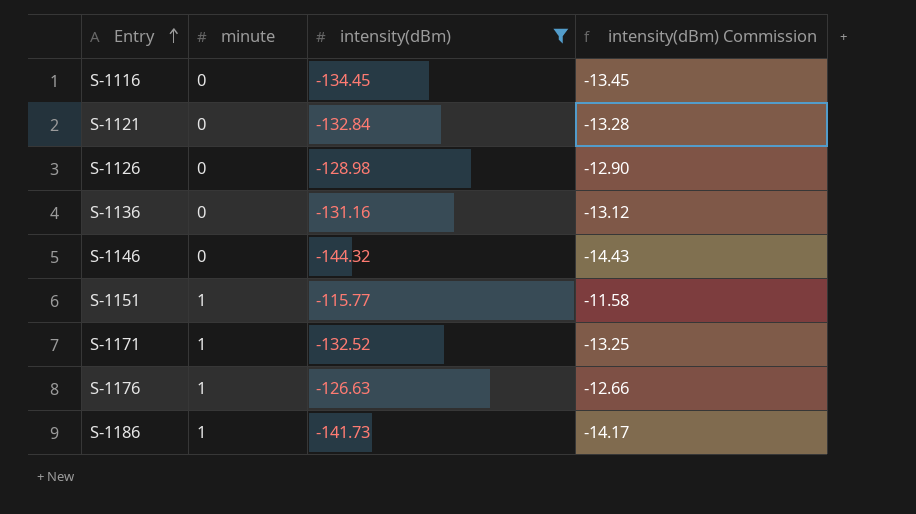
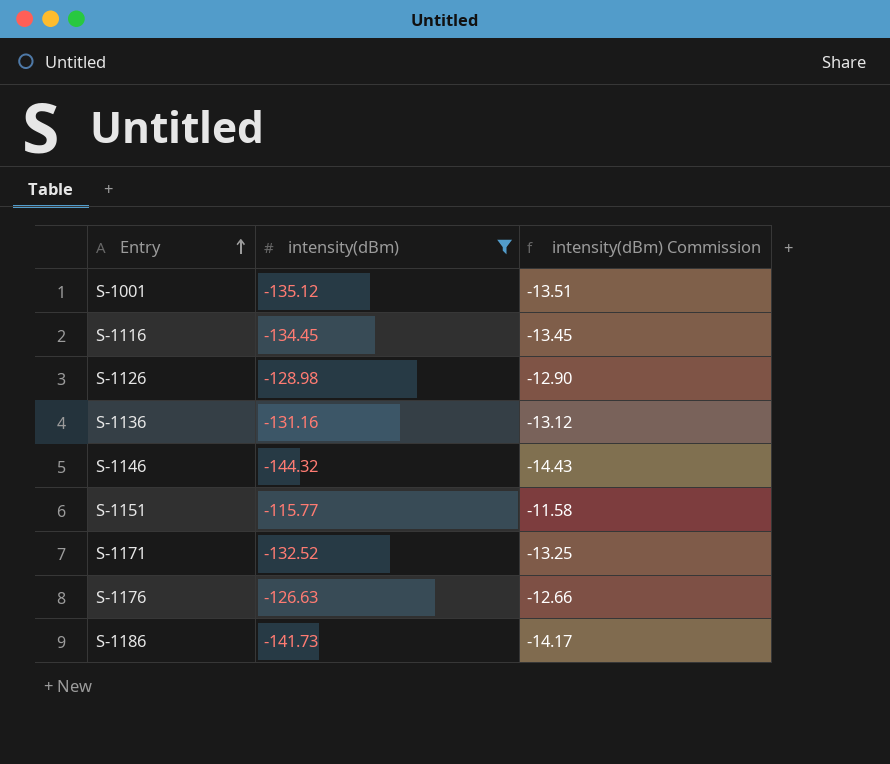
column minute | position: 2 -> none
row S-1121: 0 | -132.84 | -13.28 -> none
row S-1001: none -> -135.12 | -13.51

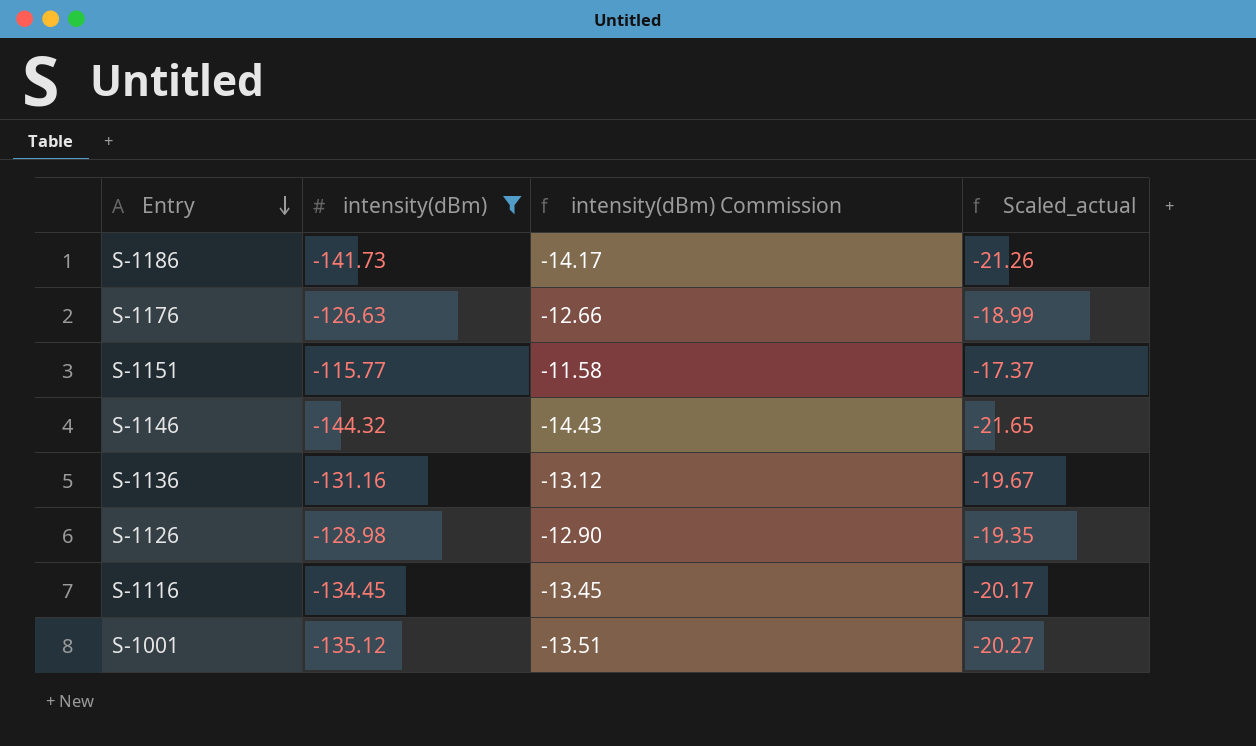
row order: Entry ascending -> Entry descending
column Scaled_actual | formula: none -> [intensity(dBm)] * 0.15
row S-1171: -132.52 | -13.25 -> none

